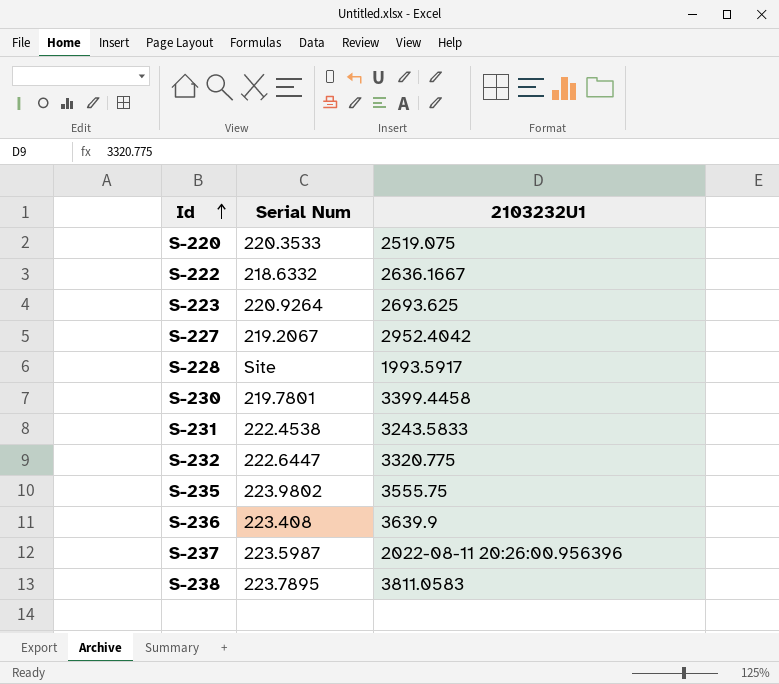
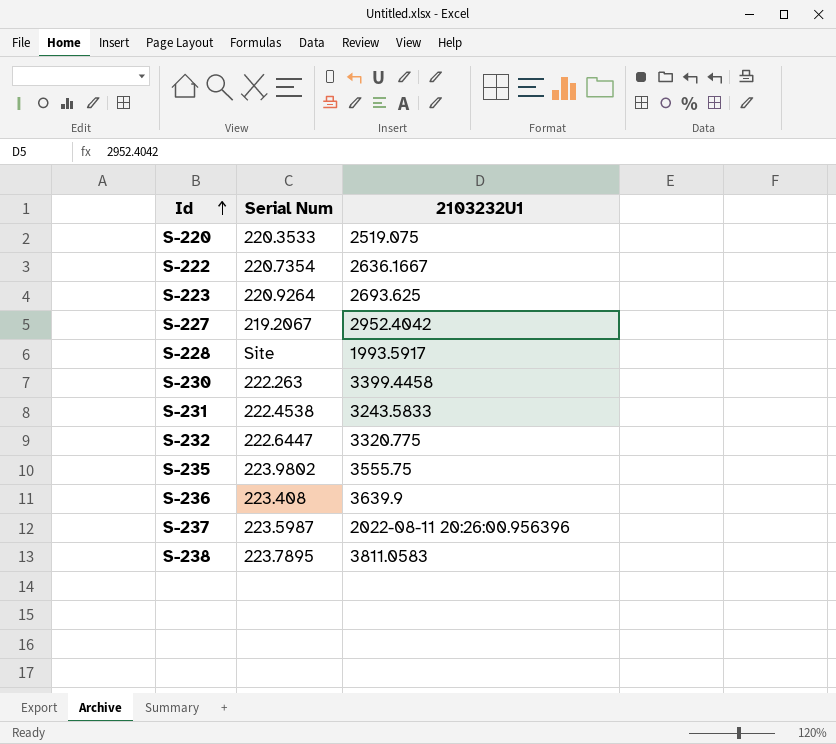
S-222 | Serial Num: 218.6332 -> 220.7354
S-230 | Serial Num: 219.7801 -> 222.263

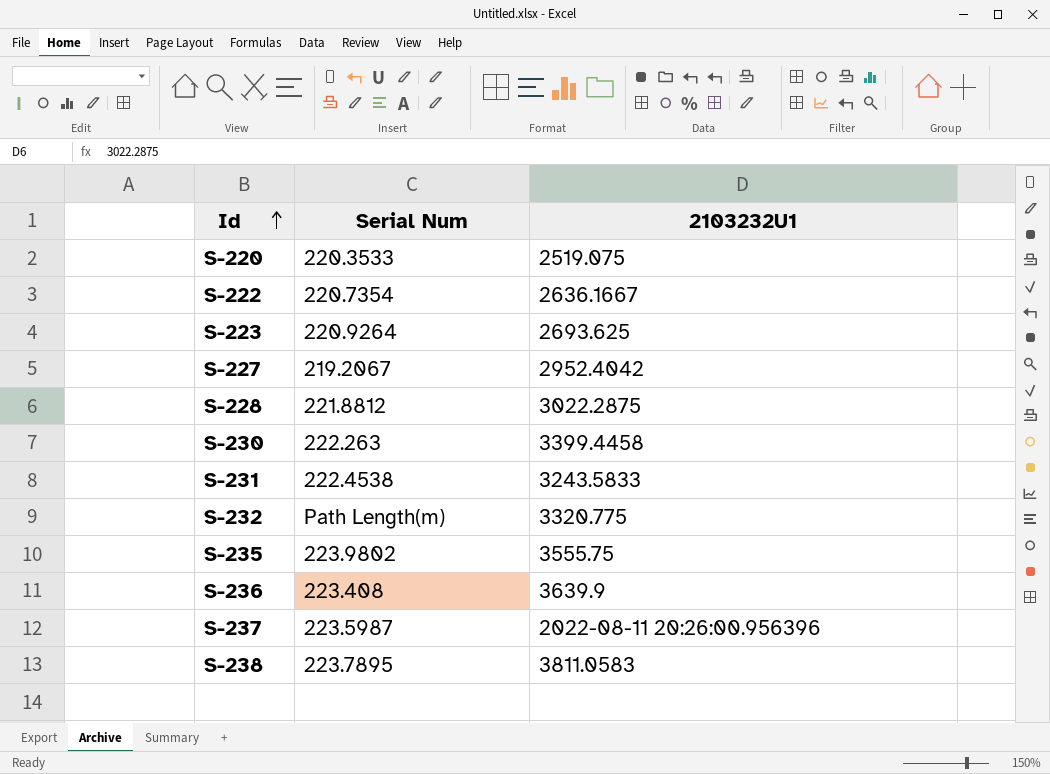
S-228 | Serial Num: Site -> 221.8812
S-228 | 2103232U1: 1993.5917 -> 3022.2875
S-232 | Serial Num: 222.6447 -> Path Length(m)

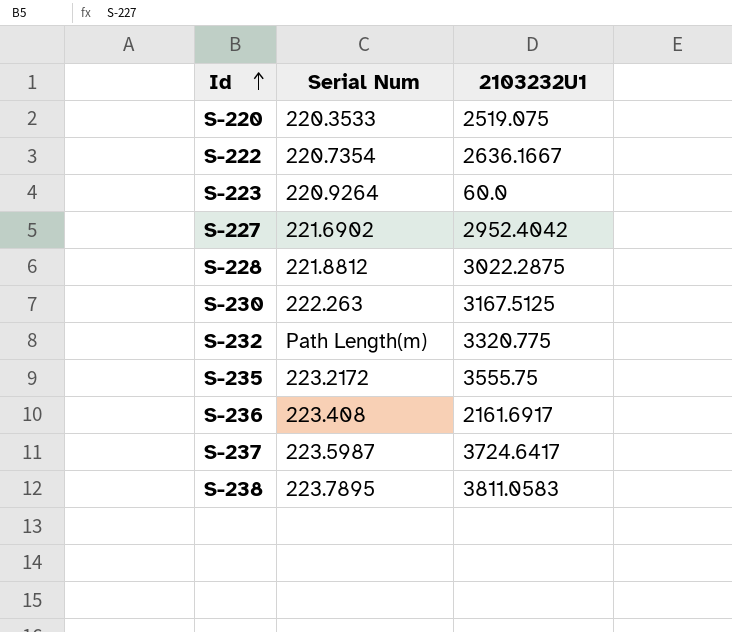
row S-231: 222.4538 | 3243.5833 -> none
S-223 | 2103232U1: 2693.625 -> 60.0
S-227 | Serial Num: 219.2067 -> 221.6902
S-230 | 2103232U1: 3399.4458 -> 3167.5125
S-235 | Serial Num: 223.9802 -> 223.2172
S-236 | 2103232U1: 3639.9 -> 2161.6917
S-237 | 2103232U1: 2022-08-11 20:26:00.956396 -> 3724.6417

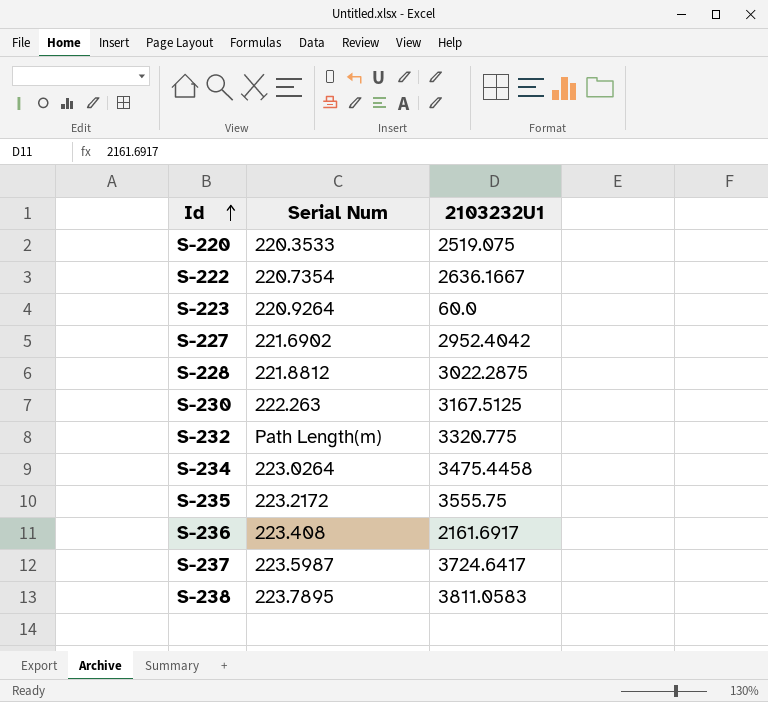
row S-234: none -> 223.0264 | 3475.4458

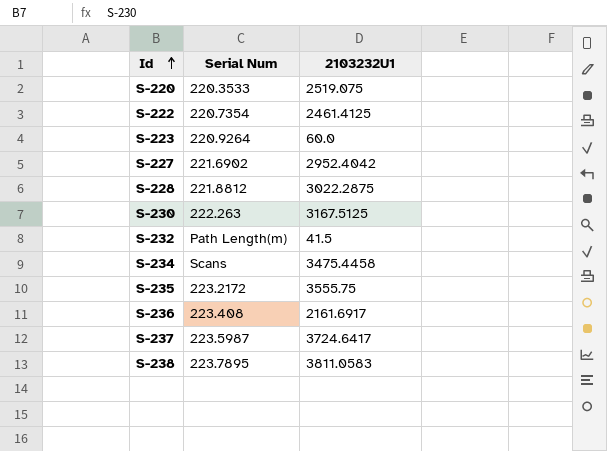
S-222 | 2103232U1: 2636.1667 -> 2461.4125
S-232 | 2103232U1: 3320.775 -> 41.5
S-234 | Serial Num: 223.0264 -> Scans

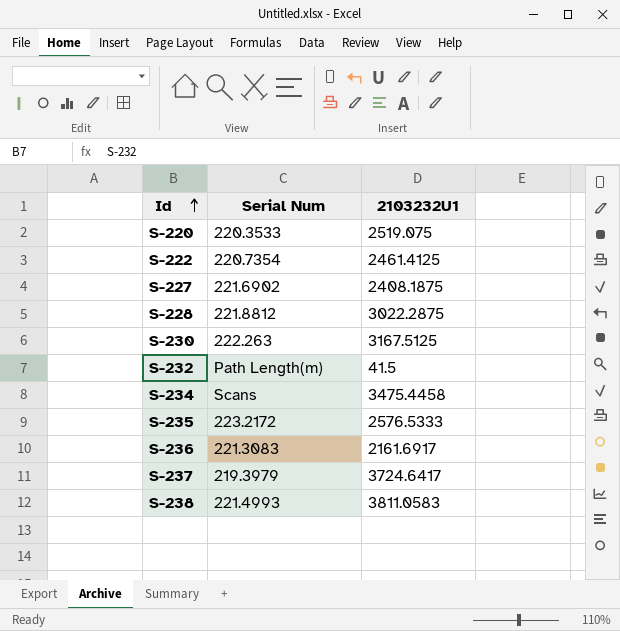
row S-223: 220.9264 | 60.0 -> none
S-227 | 2103232U1: 2952.4042 -> 2408.1875
S-235 | 2103232U1: 3555.75 -> 2576.5333
S-236 | Serial Num: 223.408 -> 221.3083
S-237 | Serial Num: 223.5987 -> 219.3979
S-238 | Serial Num: 223.7895 -> 221.4993

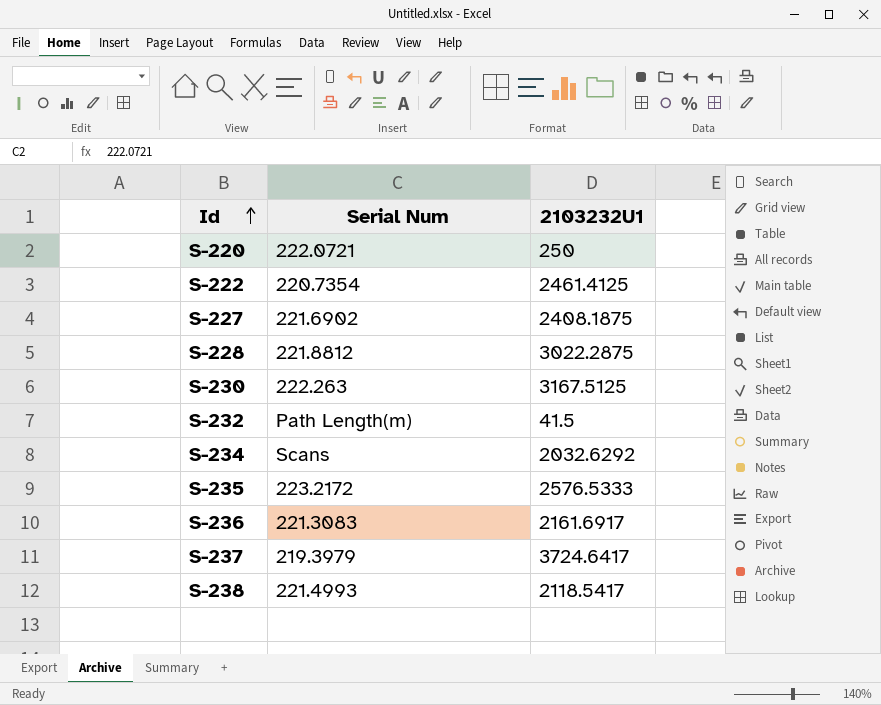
S-220 | Serial Num: 220.3533 -> 222.0721
S-220 | 2103232U1: 2519.075 -> 250
S-234 | 2103232U1: 3475.4458 -> 2032.6292
S-238 | 2103232U1: 3811.0583 -> 2118.5417

